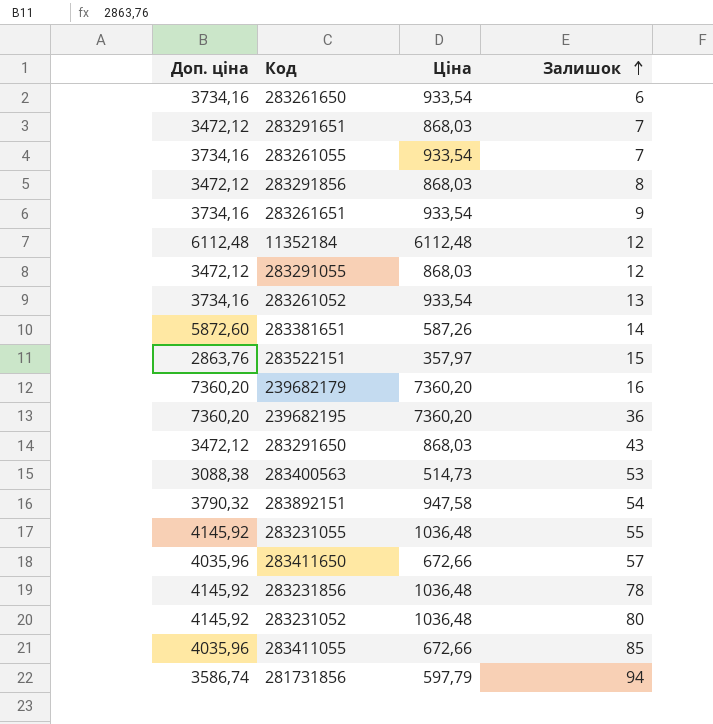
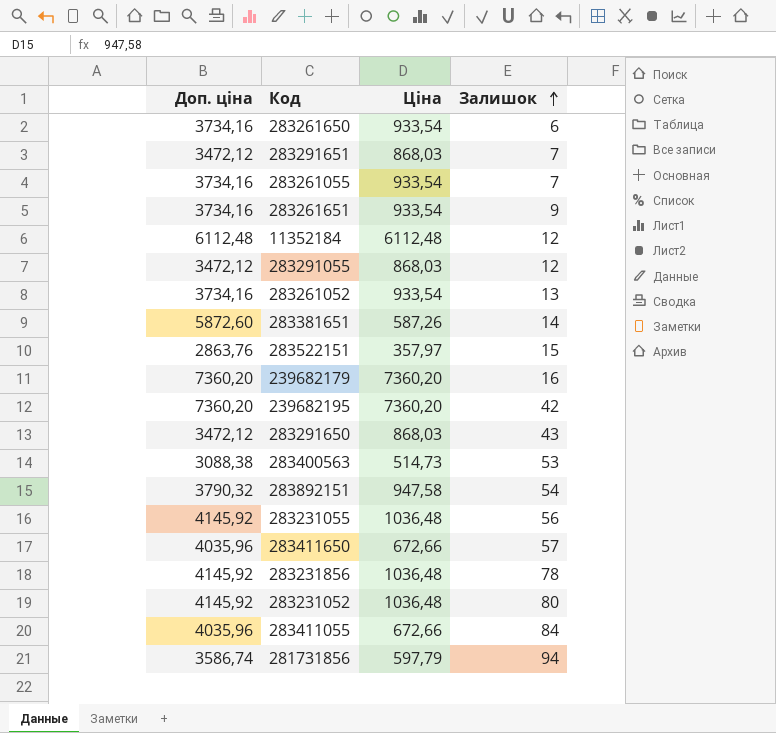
row 283291856: 3472,12 | 868,03 | 8 -> none
239682195 | Залишок: 36 -> 42
283231055 | Залишок: 55 -> 56
283411055 | Залишок: 85 -> 84

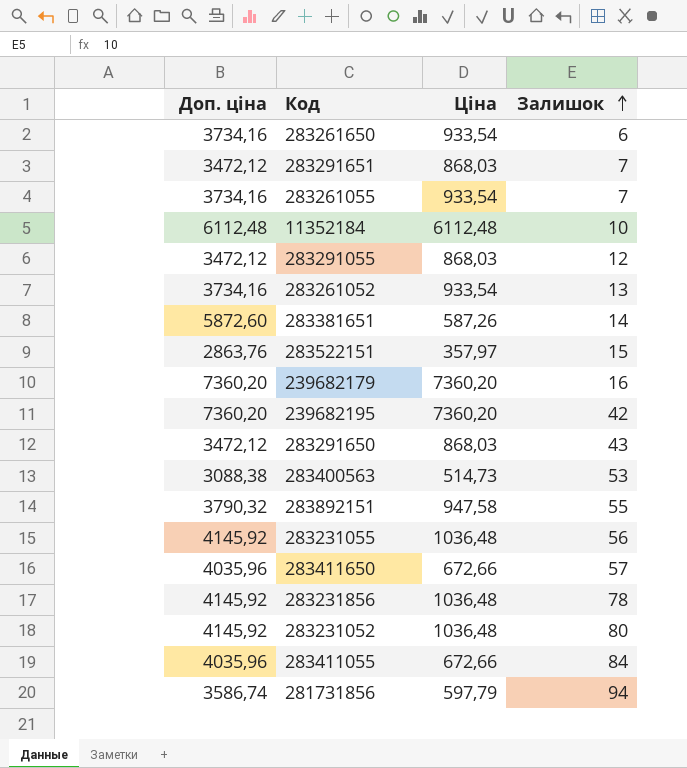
row 283261651: 3734,16 | 933,54 | 9 -> none
11352184 | Залишок: 12 -> 10
283892151 | Залишок: 54 -> 55

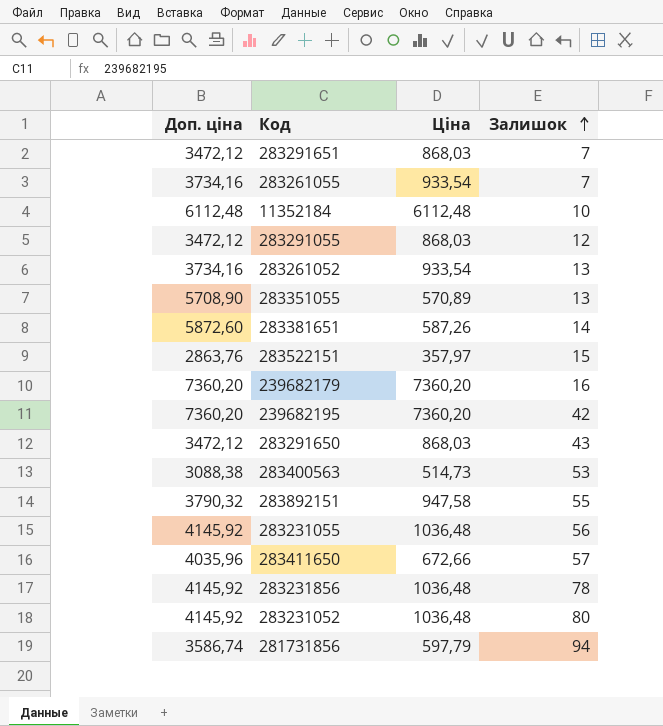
row 283261650: 3734,16 | 933,54 | 6 -> none
row 283411055: 4035,96 | 672,66 | 84 -> none
row 283351055: none -> 5708,90 | 570,89 | 13

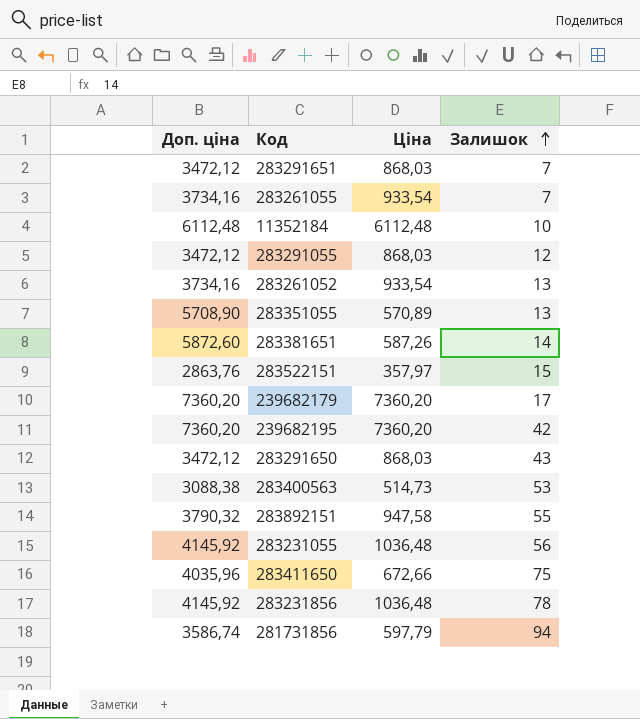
row 283231052: 4145,92 | 1036,48 | 80 -> none
239682179 | Залишок: 16 -> 17
283411650 | Залишок: 57 -> 75

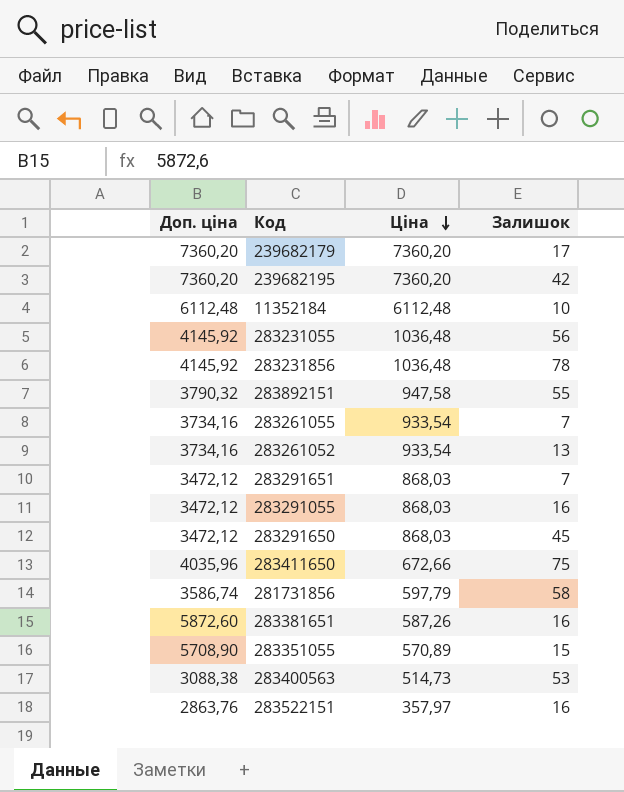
row order: Залишок ascending -> Ціна descending
283291055 | Залишок: 12 -> 16
283291650 | Залишок: 43 -> 45
281731856 | Залишок: 94 -> 58
283381651 | Залишок: 14 -> 16
283351055 | Залишок: 13 -> 15
283522151 | Залишок: 15 -> 16

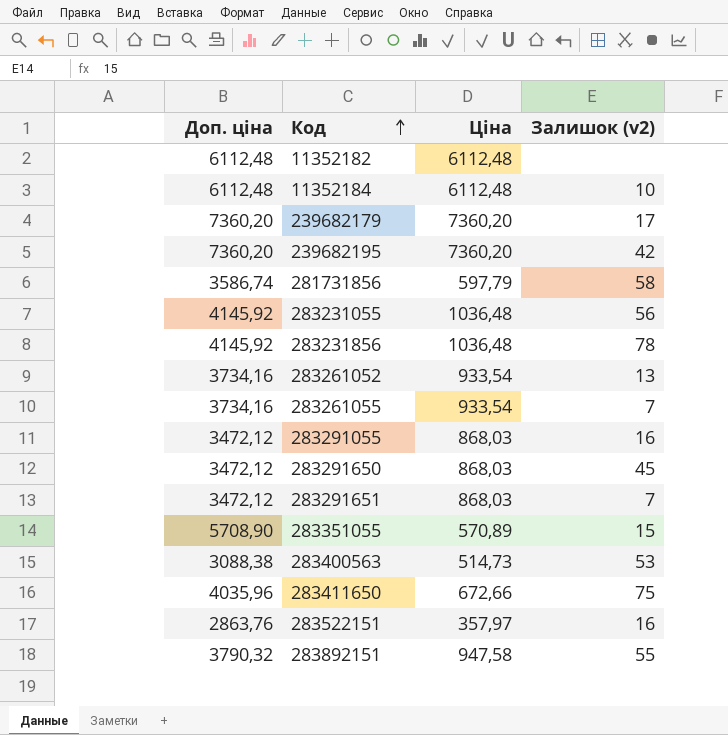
row order: Ціна descending -> Код ascending
column name: Залишок -> Залишок (v2)
row 283381651: 5872,60 | 587,26 | 16 -> none
row 11352182: none -> 6112,48 | 6112,48 | none

